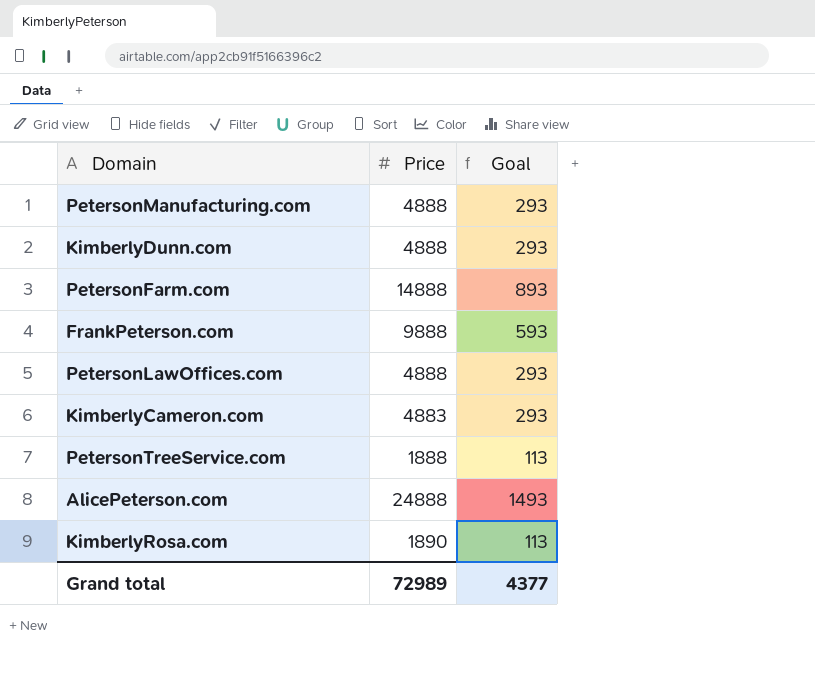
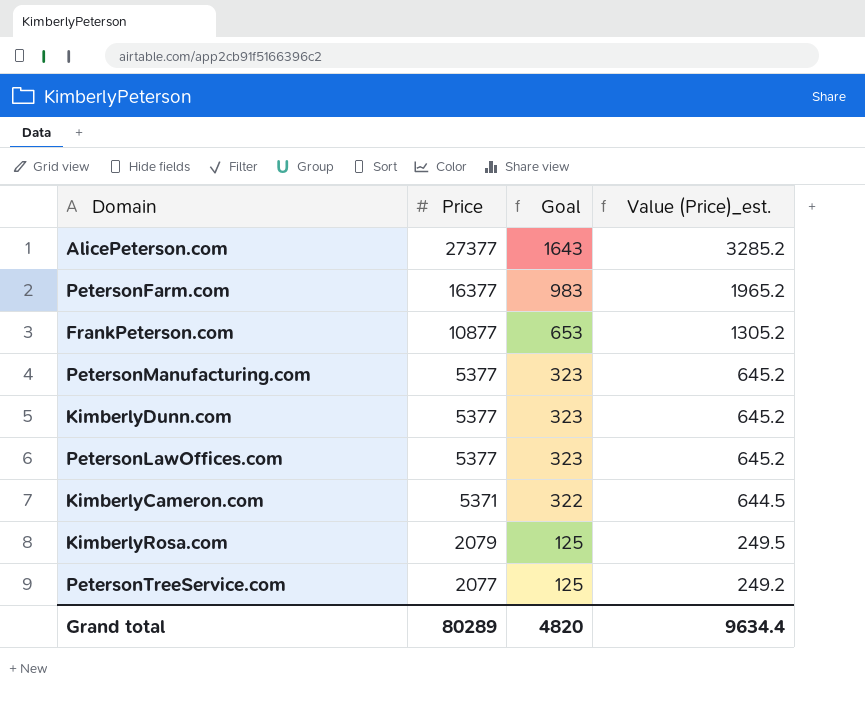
row order: none -> Price descending
column Value (Price)_est. | formula: none -> [Price] * 0.12
AlicePeterson.com | Price: 24888 -> 27377
AlicePeterson.com | Goal: 1493 -> 1643
PetersonFarm.com | Price: 14888 -> 16377
PetersonFarm.com | Goal: 893 -> 983
FrankPeterson.com | Price: 9888 -> 10877
FrankPeterson.com | Goal: 593 -> 653
PetersonManufacturing.com | Price: 4888 -> 5377
PetersonManufacturing.com | Goal: 293 -> 323
KimberlyDunn.com | Price: 4888 -> 5377
KimberlyDunn.com | Goal: 293 -> 323
PetersonLawOffices.com | Price: 4888 -> 5377
PetersonLawOffices.com | Goal: 293 -> 323
KimberlyCameron.com | Price: 4883 -> 5371
KimberlyCameron.com | Goal: 293 -> 322
KimberlyRosa.com | Price: 1890 -> 2079
KimberlyRosa.com | Goal: 113 -> 125
PetersonTreeService.com | Price: 1888 -> 2077
PetersonTreeService.com | Goal: 113 -> 125
Grand total | Price: 72989 -> 80289
Grand total | Goal: 4377 -> 4820

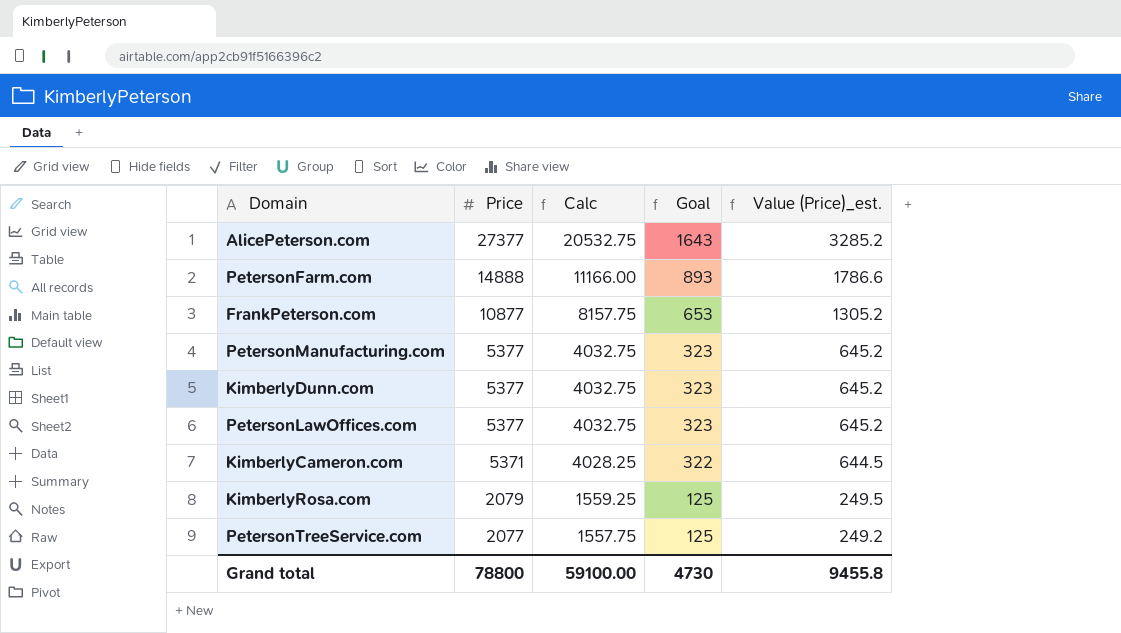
column Calc | formula: none -> [Price] * 0.75
PetersonFarm.com | Price: 16377 -> 14888
PetersonFarm.com | Goal: 983 -> 893
PetersonFarm.com | Value (Price)_est.: 1965.2 -> 1786.6
Grand total | Price: 80289 -> 78800
Grand total | Goal: 4820 -> 4730
Grand total | Value (Price)_est.: 9634.4 -> 9455.8

